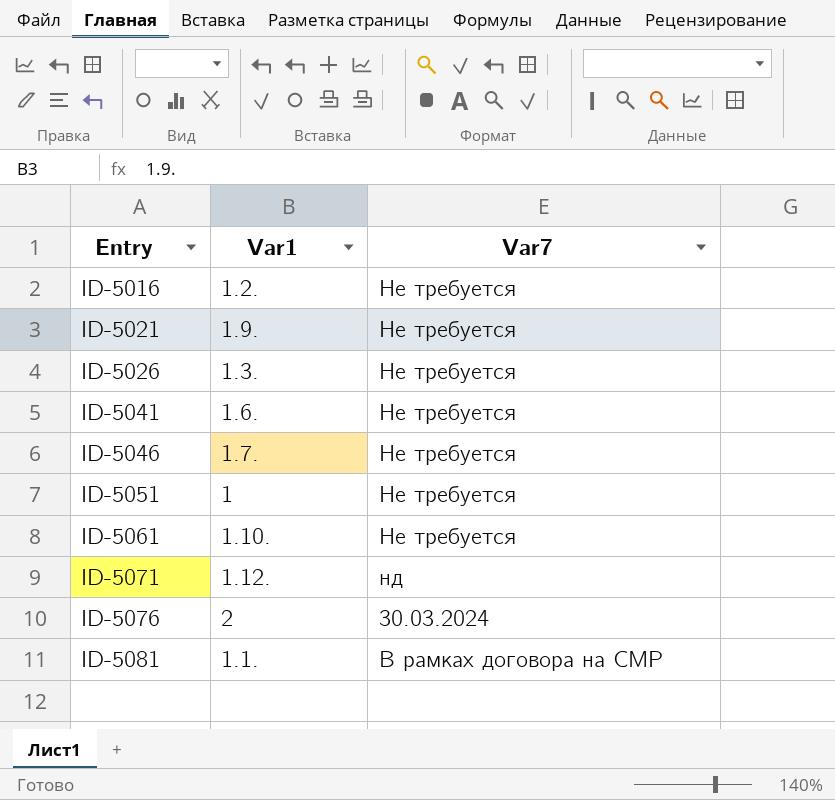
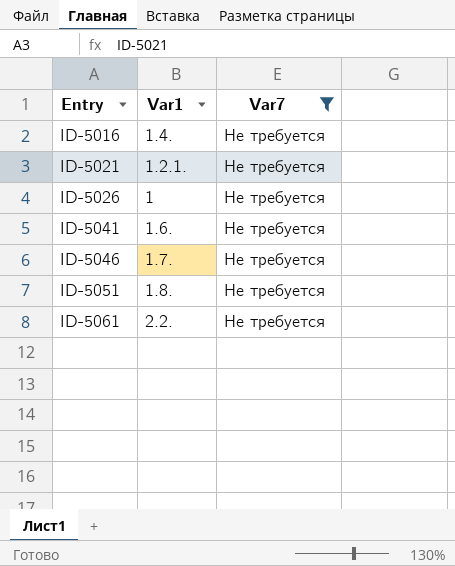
filter: none -> Var7 = Не требуется
ID-5016 | Var1: 1.2. -> 1.4.
ID-5021 | Var1: 1.9. -> 1.2.1.
ID-5026 | Var1: 1.3. -> 1
ID-5051 | Var1: 1 -> 1.8.
ID-5061 | Var1: 1.10. -> 2.2.

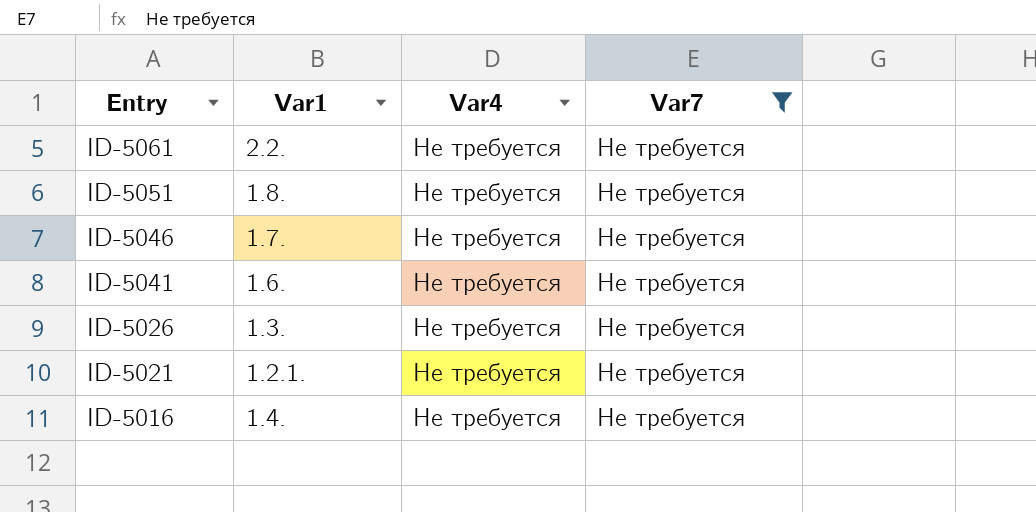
row order: Entry ascending -> Entry descending
column Var4 | position: none -> 3
ID-5026 | Var1: 1 -> 1.3.

